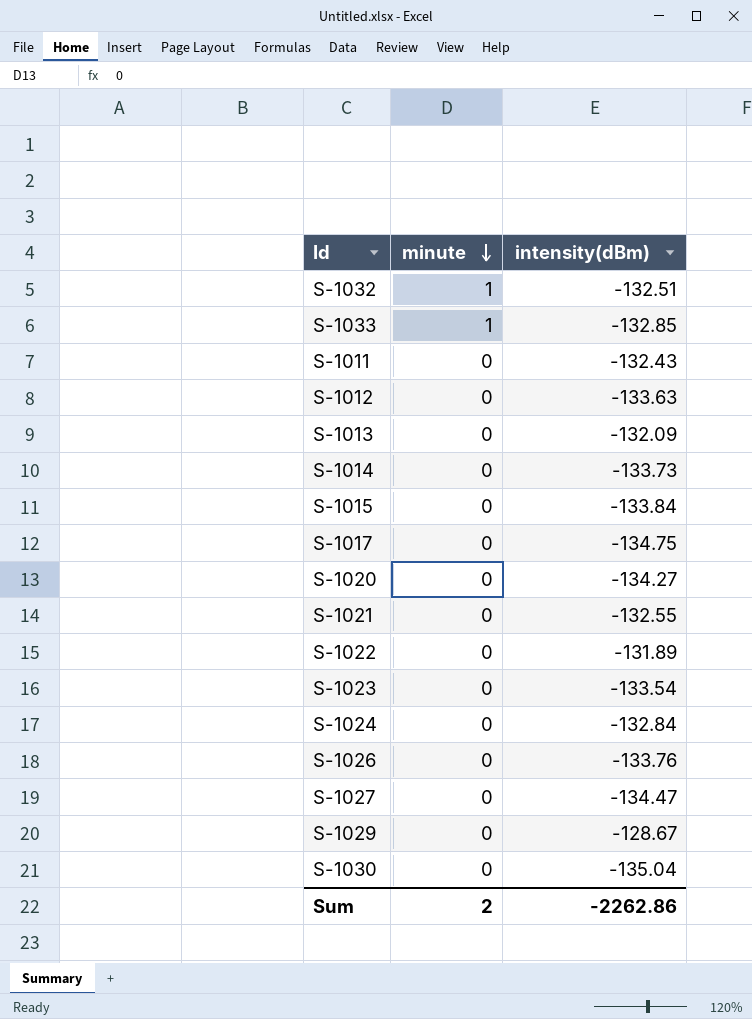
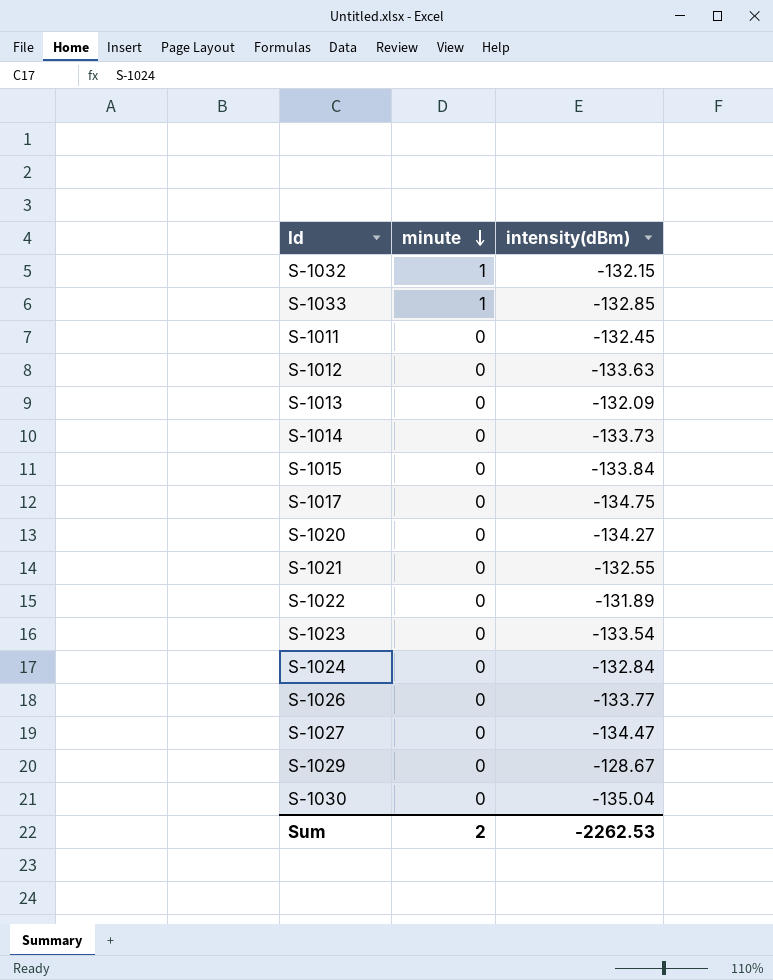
S-1032 | intensity(dBm): -132.51 -> -132.15
S-1011 | intensity(dBm): -132.43 -> -132.45
S-1026 | intensity(dBm): -133.76 -> -133.77
Sum | intensity(dBm): -2262.86 -> -2262.53

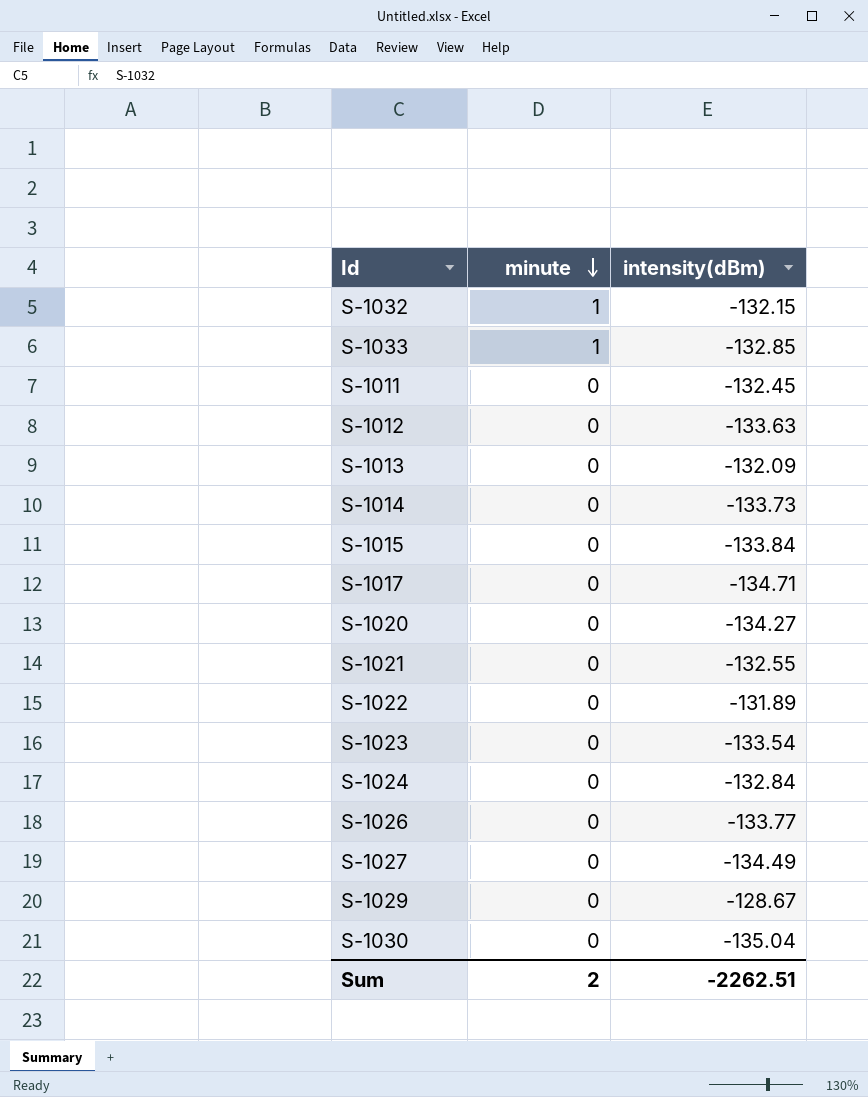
S-1017 | intensity(dBm): -134.75 -> -134.71
S-1027 | intensity(dBm): -134.47 -> -134.49
Sum | intensity(dBm): -2262.53 -> -2262.51

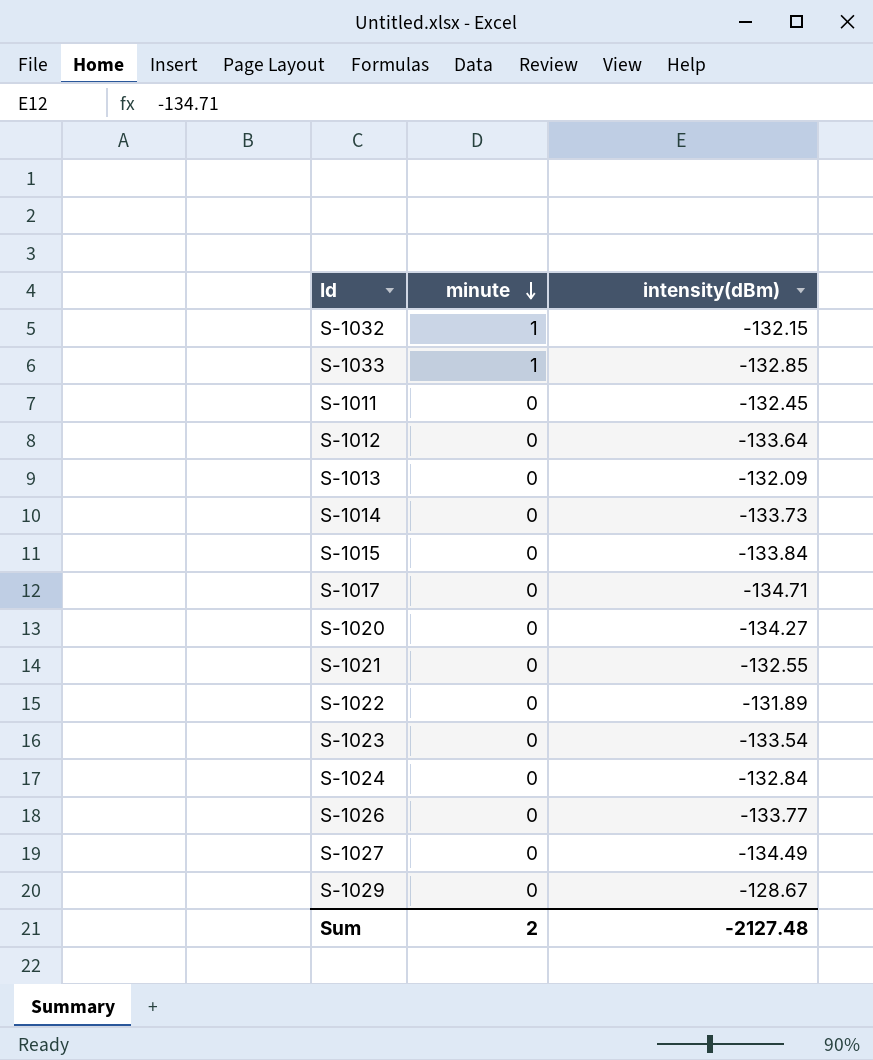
row S-1030: 0 | -135.04 -> none
S-1012 | intensity(dBm): -133.63 -> -133.64
Sum | intensity(dBm): -2262.51 -> -2127.48

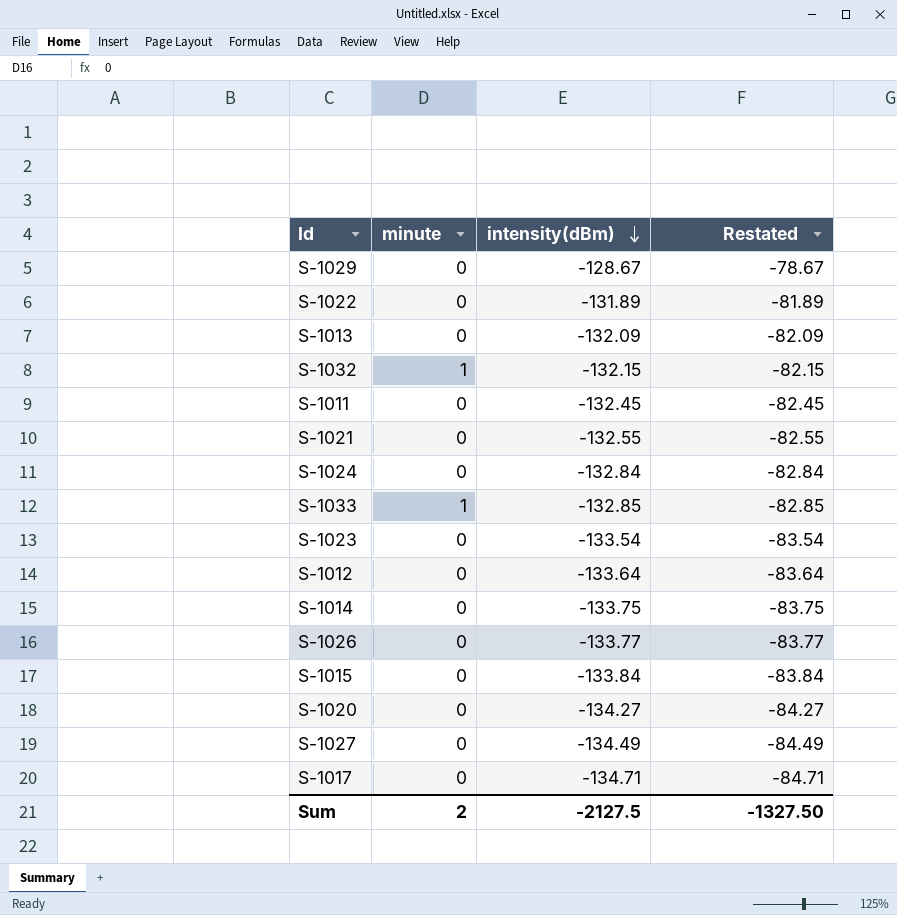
row order: minute descending -> intensity(dBm) descending
column Restated | formula: none -> [intensity(dBm)] + 50
S-1014 | intensity(dBm): -133.73 -> -133.75
Sum | intensity(dBm): -2127.48 -> -2127.5

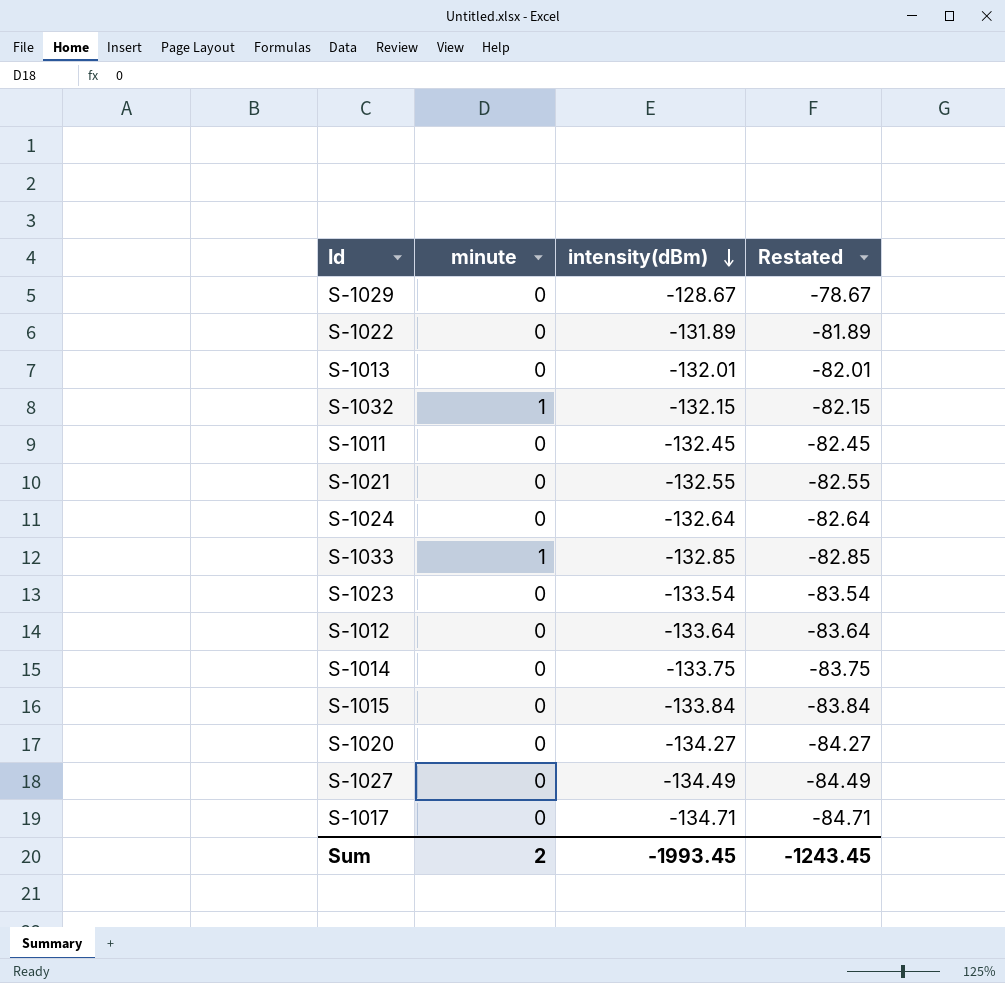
row S-1026: 0 | -133.77 | -83.77 -> none
S-1013 | intensity(dBm): -132.09 -> -132.01
S-1013 | Restated: -82.09 -> -82.01
S-1024 | intensity(dBm): -132.84 -> -132.64
S-1024 | Restated: -82.84 -> -82.64
Sum | intensity(dBm): -2127.5 -> -1993.45
Sum | Restated: -1327.50 -> -1243.45

